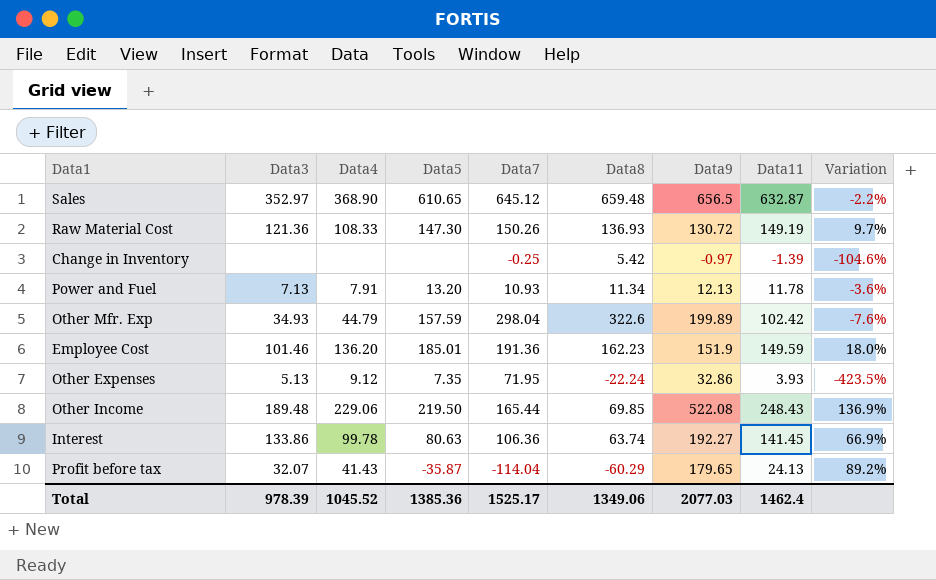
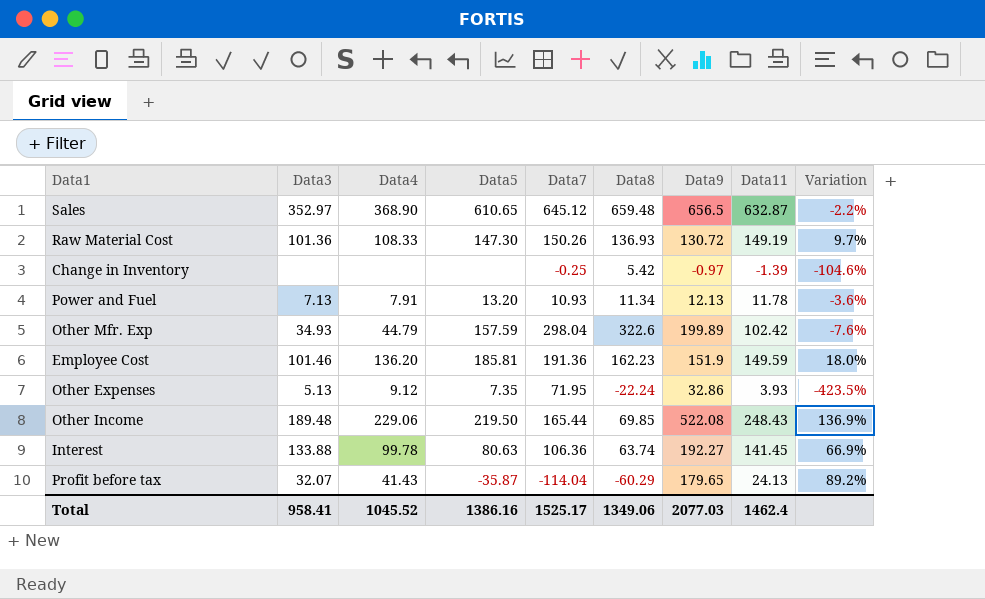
Raw Material Cost | Data3: 121.36 -> 101.36
Employee Cost | Data5: 185.01 -> 185.81
Interest | Data3: 133.86 -> 133.88
Total | Data3: 978.39 -> 958.41
Total | Data5: 1385.36 -> 1386.16

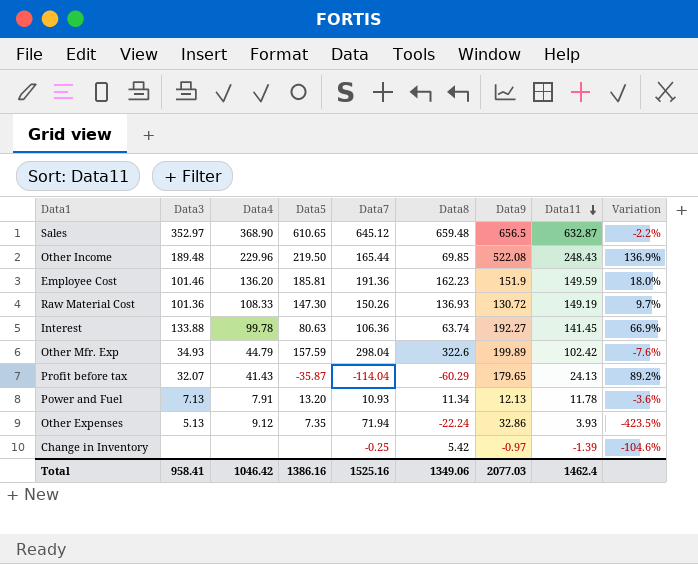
row order: none -> Data11 descending
Other Income | Data4: 229.06 -> 229.96
Other Expenses | Data7: 71.95 -> 71.94
Total | Data4: 1045.52 -> 1046.42
Total | Data7: 1525.17 -> 1525.16

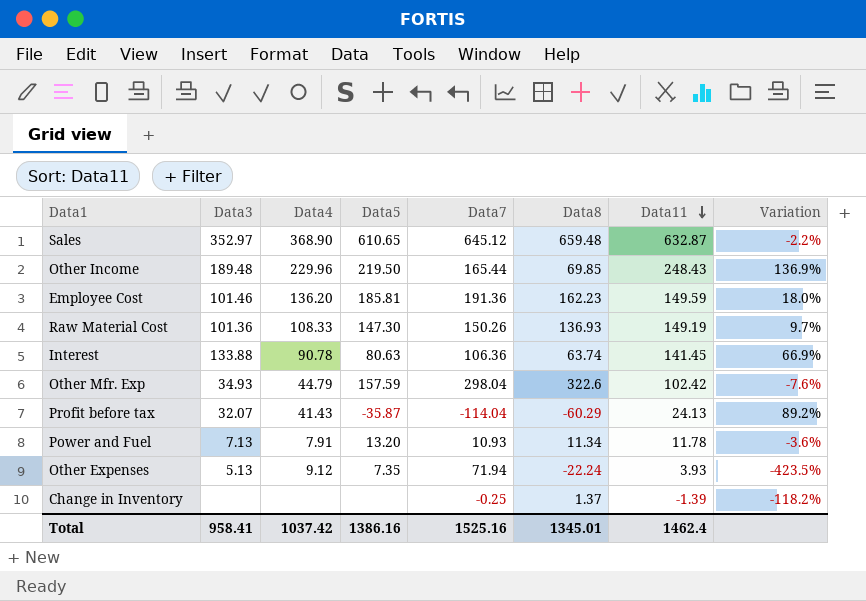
column Data9 | position: 7 -> none
Interest | Data4: 99.78 -> 90.78
Change in Inventory | Data8: 5.42 -> 1.37
Change in Inventory | Variation: -104.6% -> -118.2%
Total | Data4: 1046.42 -> 1037.42
Total | Data8: 1349.06 -> 1345.01

